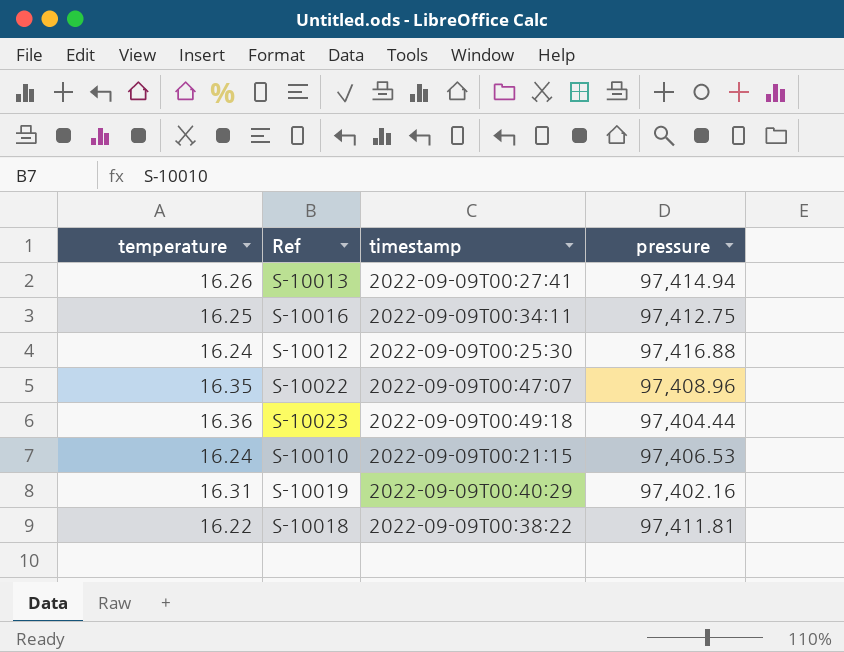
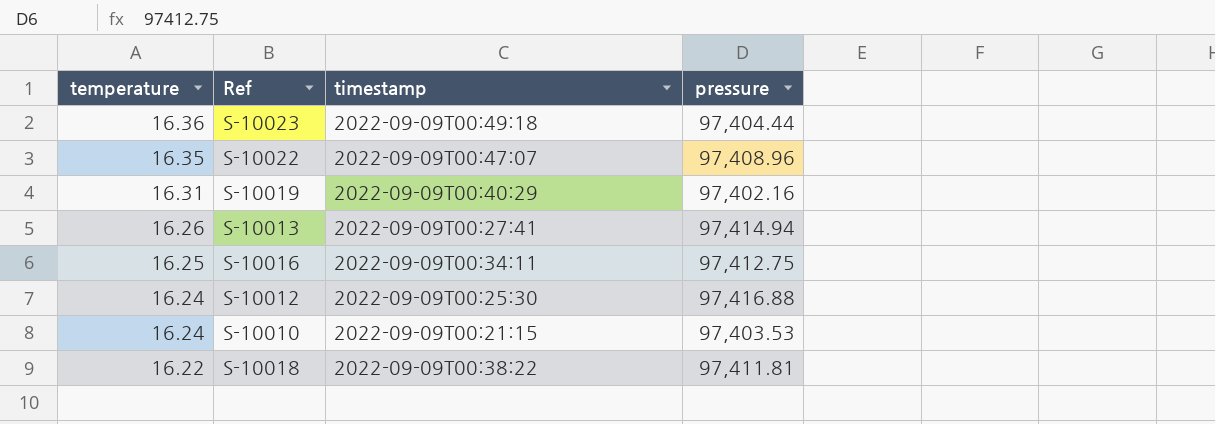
row order: none -> temperature descending
S-10010 | pressure: 97,406.53 -> 97,403.53

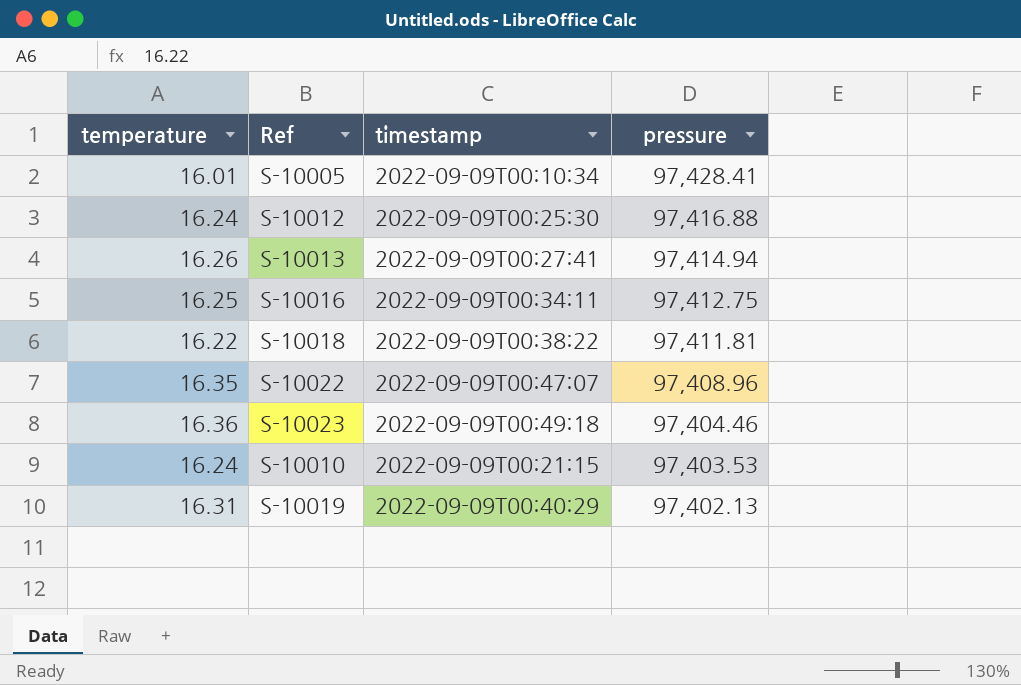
row order: temperature descending -> pressure descending
row S-10005: none -> 16.01 | 2022-09-09T00:10:34 | 97,428.41
S-10023 | pressure: 97,404.44 -> 97,404.46
S-10019 | pressure: 97,402.16 -> 97,402.13

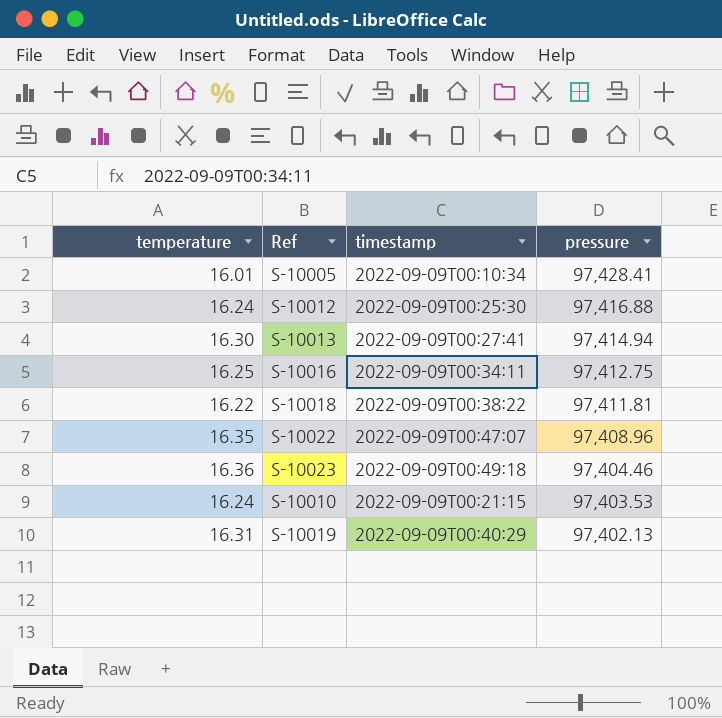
S-10013 | temperature: 16.26 -> 16.30

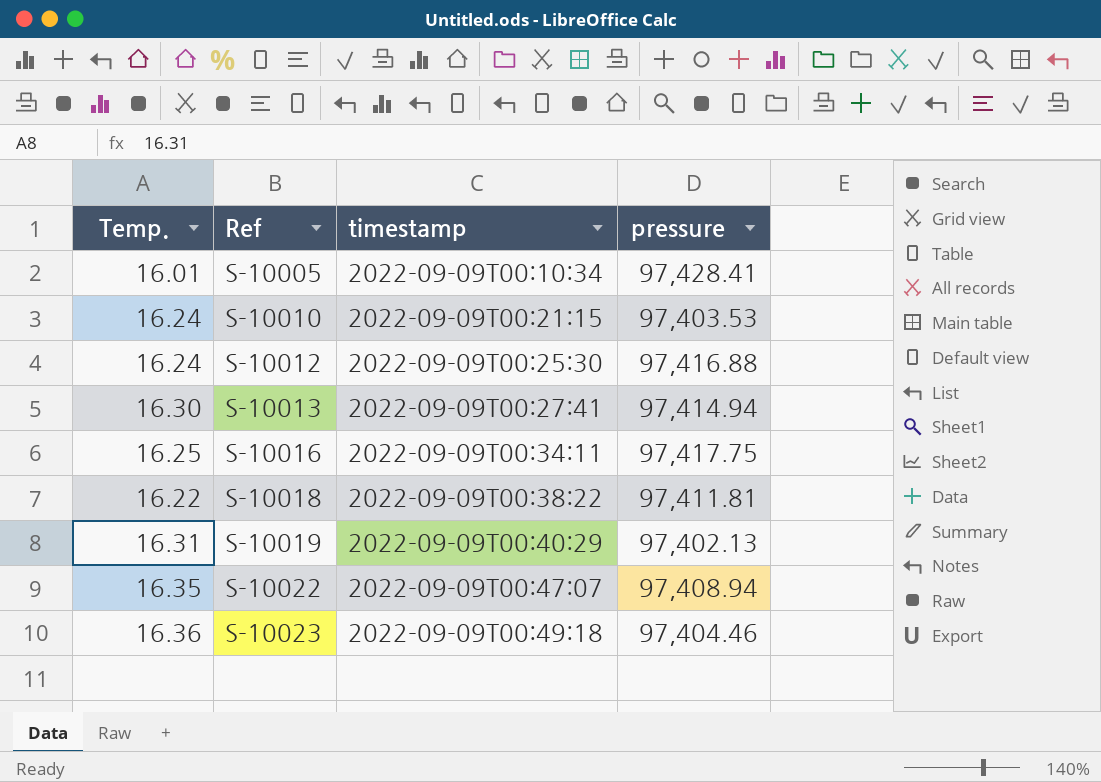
row order: pressure descending -> Ref ascending
column name: temperature -> Temp.
S-10016 | pressure: 97,412.75 -> 97,417.75
S-10022 | pressure: 97,408.96 -> 97,408.94

